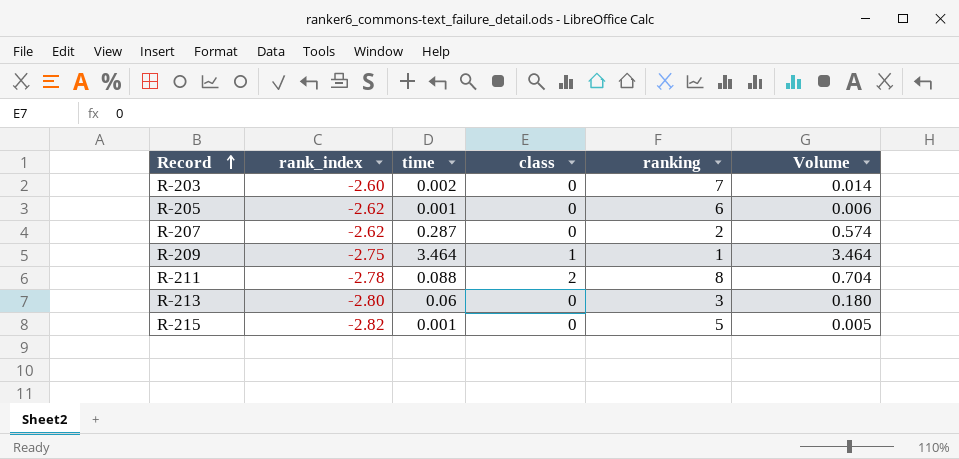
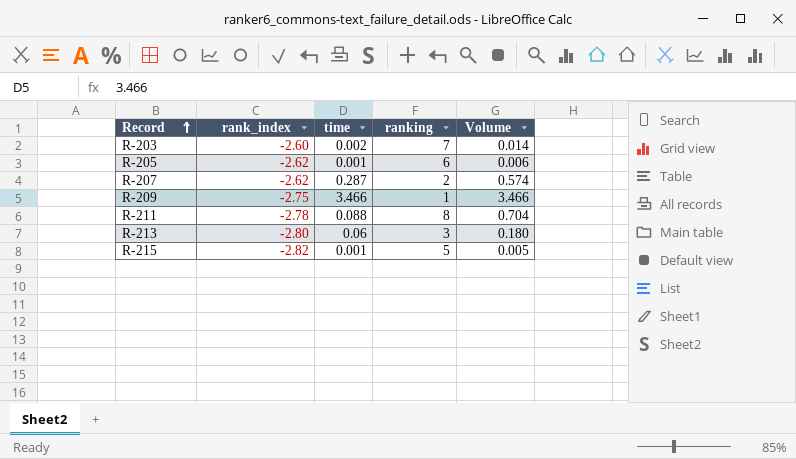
column class | position: 4 -> none
R-209 | time: 3.464 -> 3.466
R-209 | Volume: 3.464 -> 3.466

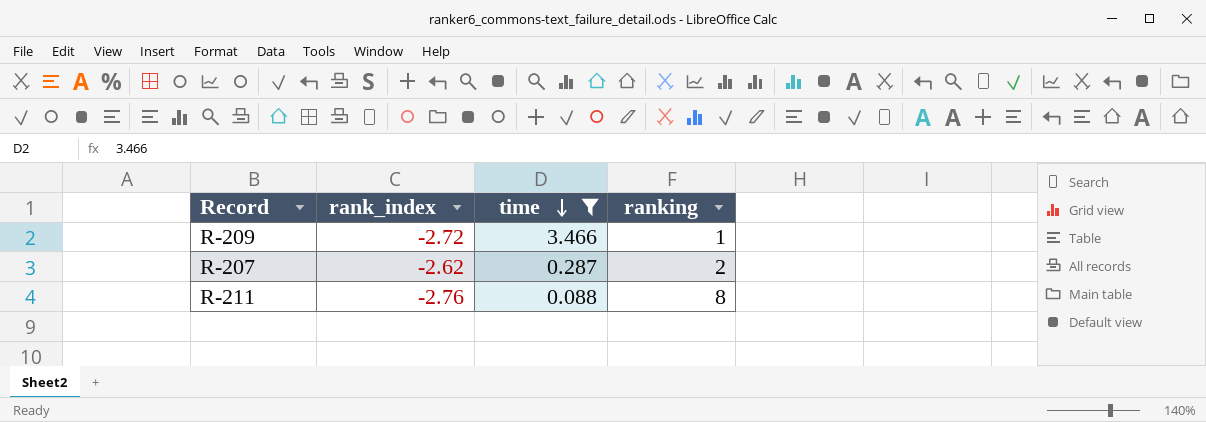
filter: none -> time >= 0.088
row order: Record ascending -> time descending
column Volume | formula: [time] * [ranking] -> none
R-209 | rank_index: -2.75 -> -2.72
R-211 | rank_index: -2.78 -> -2.76

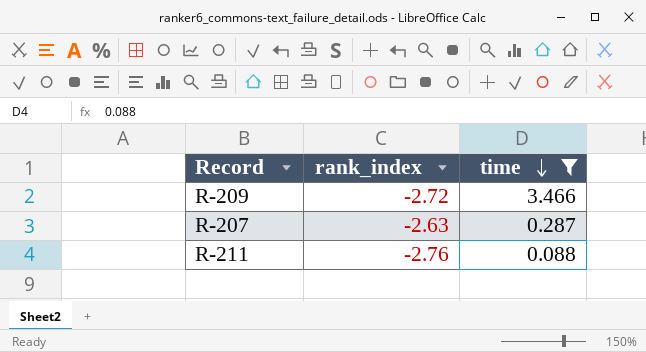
column ranking | position: 4 -> none
R-207 | rank_index: -2.62 -> -2.63

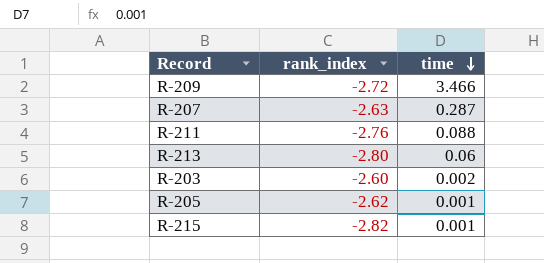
filter: time >= 0.088 -> none

